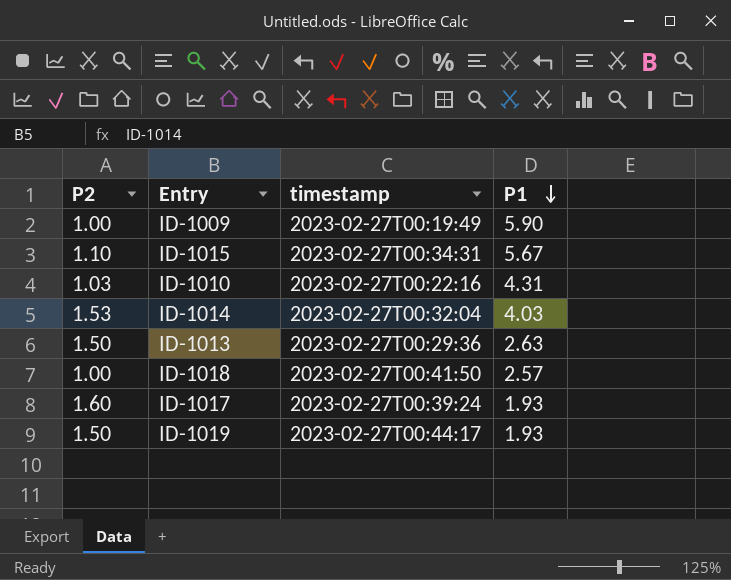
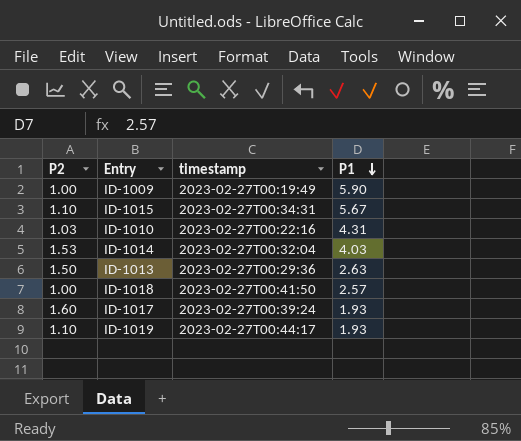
ID-1019 | P2: 1.50 -> 1.10

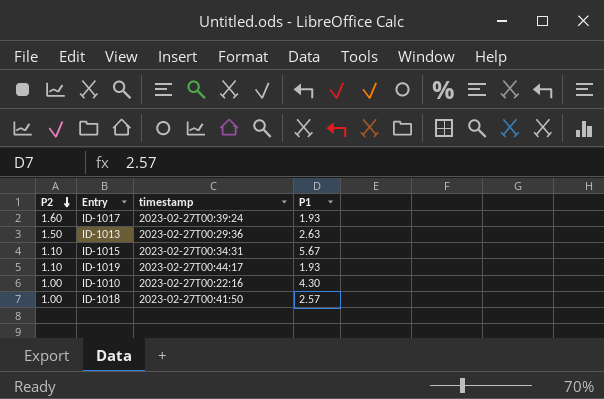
row order: P1 descending -> P2 descending
row ID-1009: 1.00 | 2023-02-27T00:19:49 | 5.90 -> none
row ID-1014: 1.53 | 2023-02-27T00:32:04 | 4.03 -> none
ID-1010 | P2: 1.03 -> 1.00
ID-1010 | P1: 4.31 -> 4.30

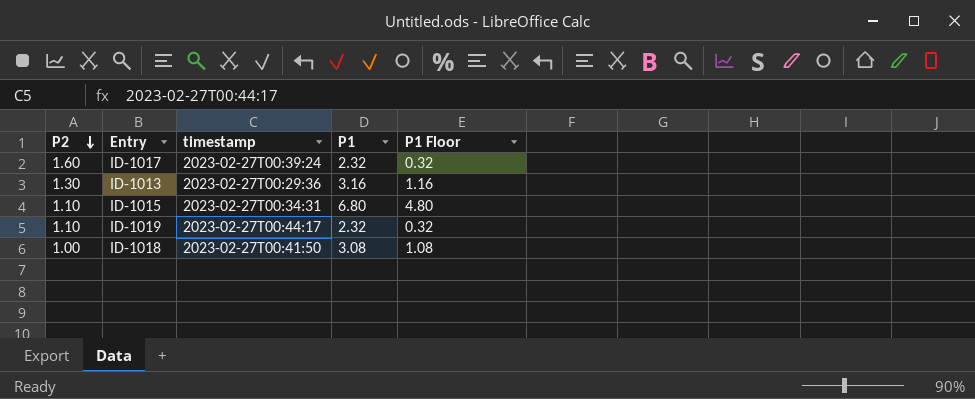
column P1 Floor | formula: none -> [P1] - 2
row ID-1010: 1.00 | 2023-02-27T00:22:16 | 4.30 -> none
ID-1017 | P1: 1.93 -> 2.32
ID-1013 | P2: 1.50 -> 1.30
ID-1013 | P1: 2.63 -> 3.16
ID-1015 | P1: 5.67 -> 6.80
ID-1019 | P1: 1.93 -> 2.32
ID-1018 | P1: 2.57 -> 3.08

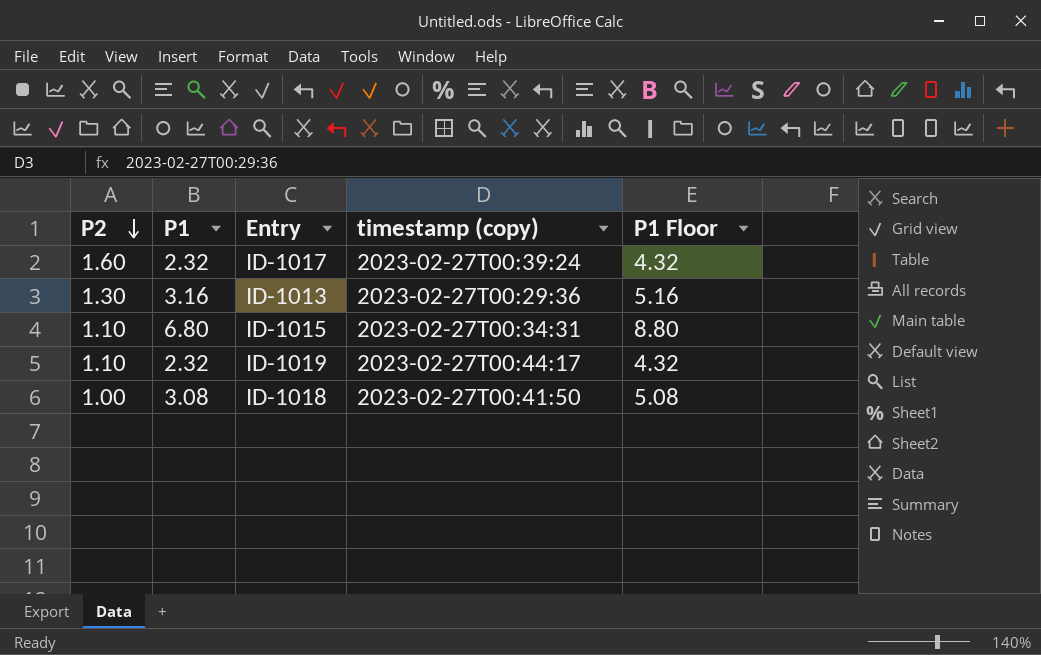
column P1 | position: 4 -> 2
column name: timestamp -> timestamp (copy)
column P1 Floor | formula: [P1] - 2 -> [P1] + 2

